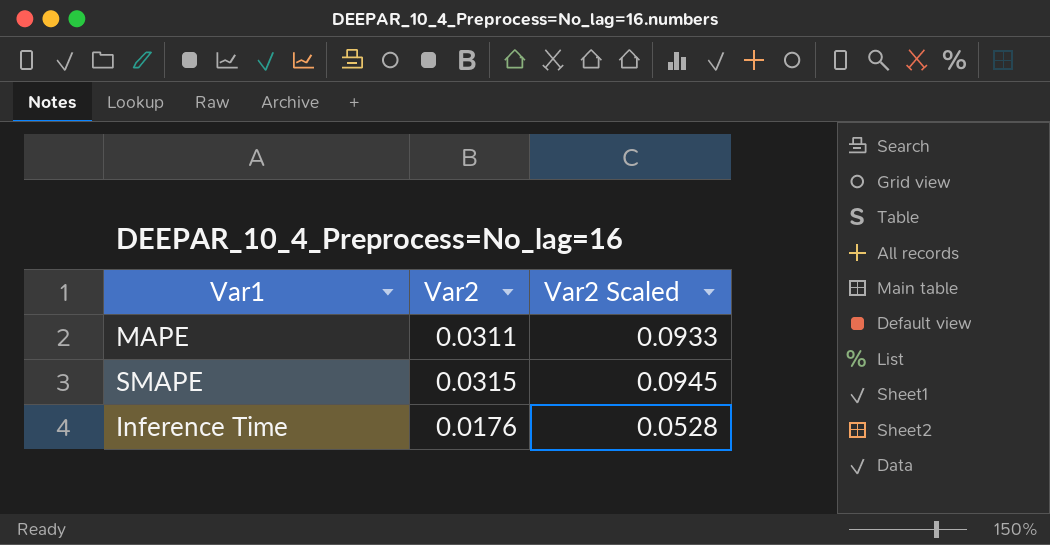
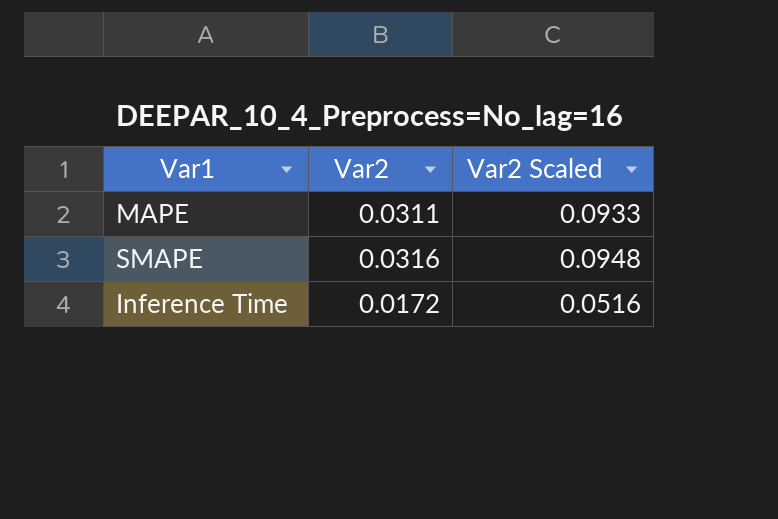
SMAPE | Var2: 0.0315 -> 0.0316
SMAPE | Var2 Scaled: 0.0945 -> 0.0948
Inference Time | Var2: 0.0176 -> 0.0172
Inference Time | Var2 Scaled: 0.0528 -> 0.0516

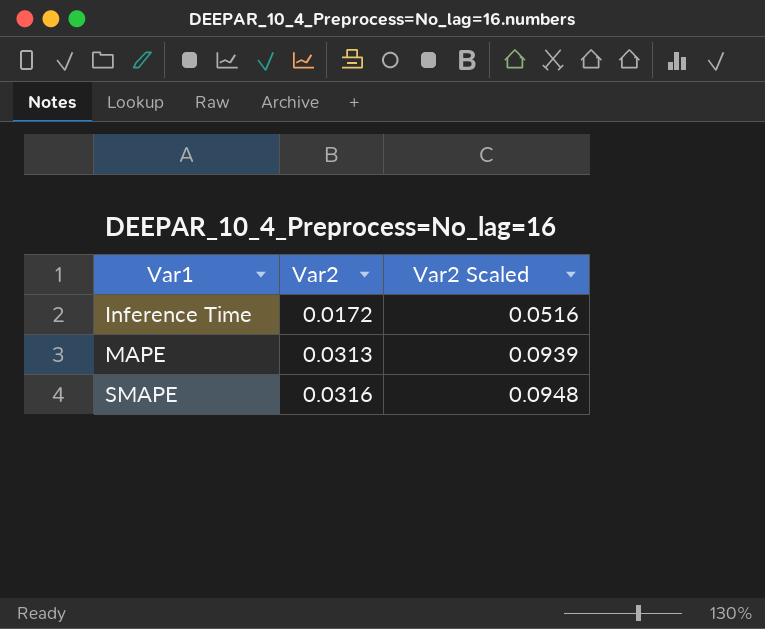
row order: none -> Var1 ascending
MAPE | Var2: 0.0311 -> 0.0313
MAPE | Var2 Scaled: 0.0933 -> 0.0939

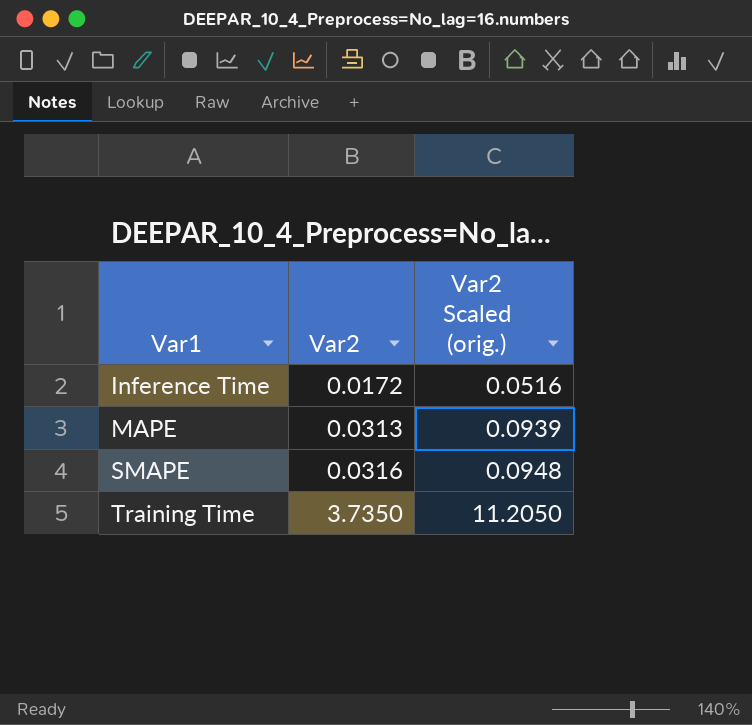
column name: Var2 Scaled -> Var2 Scaled (orig.)
row Training Time: none -> 3.7350 | 11.2050

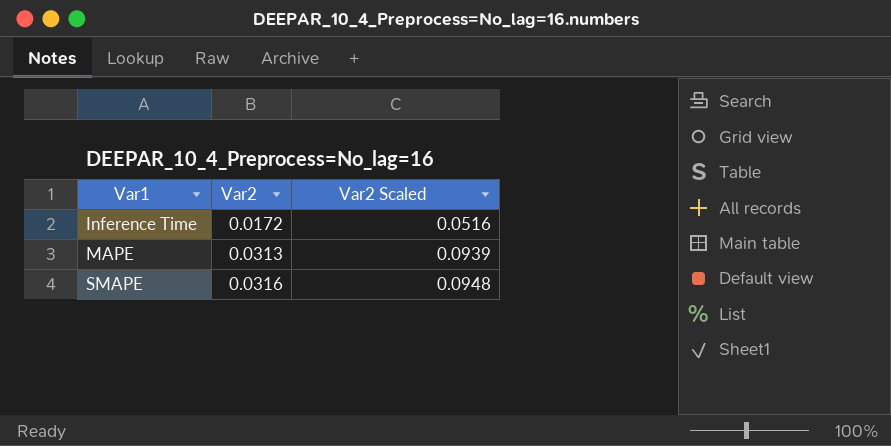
column name: Var2 Scaled (orig.) -> Var2 Scaled
row Training Time: 3.7350 | 11.2050 -> none

